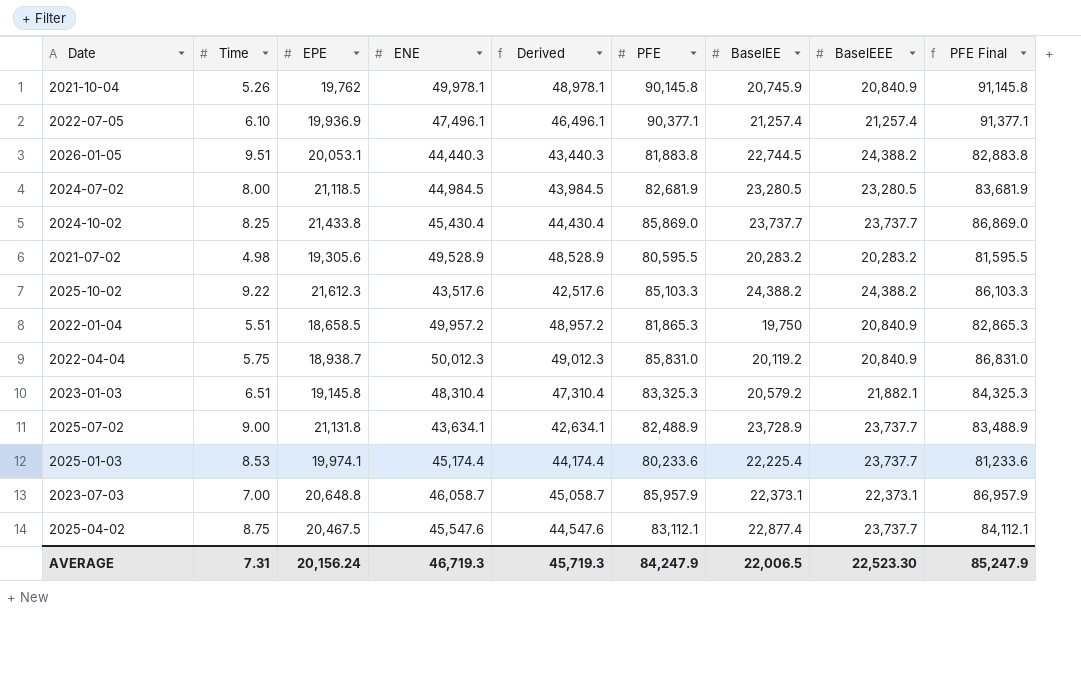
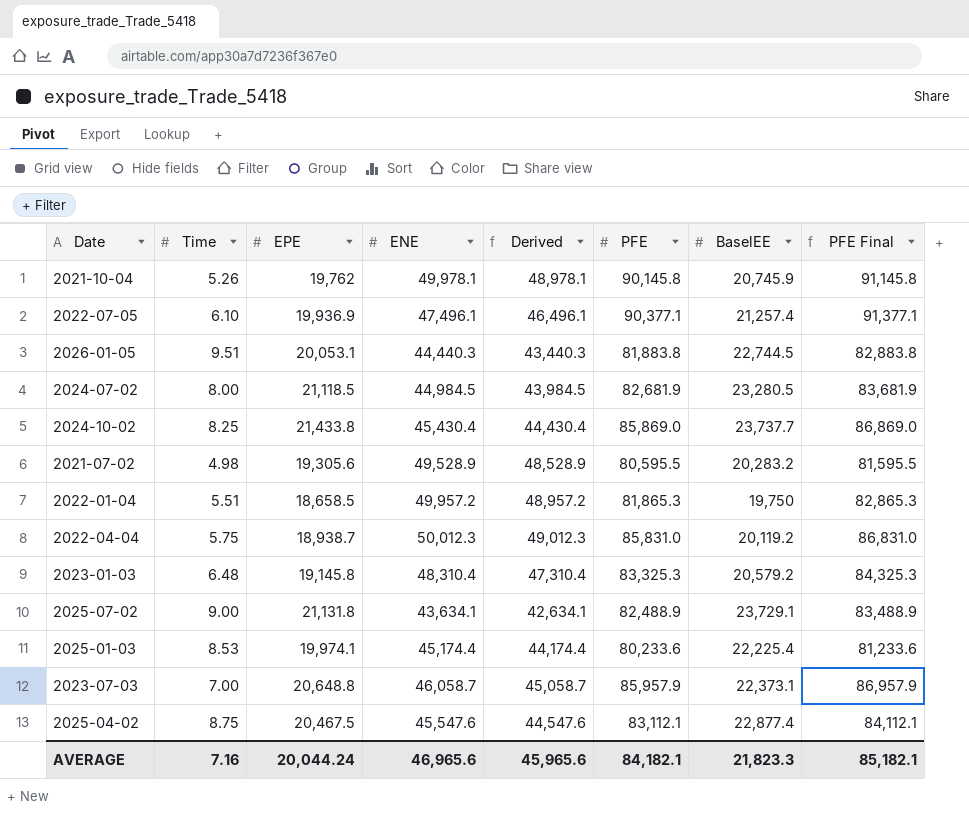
column BaselEEE | position: 8 -> none
row 2025-10-02: 9.22 | 21,612.3 | 43,517.6 | 42,517.6 | 85,103.3 | 24,388.2 | 24,388.2 | 86,103.3 -> none
2023-01-03 | Time: 6.51 -> 6.48
2025-07-02 | BaselEE: 23,728.9 -> 23,729.1
AVERAGE | Time: 7.31 -> 7.16
AVERAGE | EPE: 20,156.24 -> 20,044.24
AVERAGE | ENE: 46,719.3 -> 46,965.6
AVERAGE | Derived: 45,719.3 -> 45,965.6
AVERAGE | PFE: 84,247.9 -> 84,182.1
AVERAGE | BaselEE: 22,006.5 -> 21,823.3
AVERAGE | PFE Final: 85,247.9 -> 85,182.1

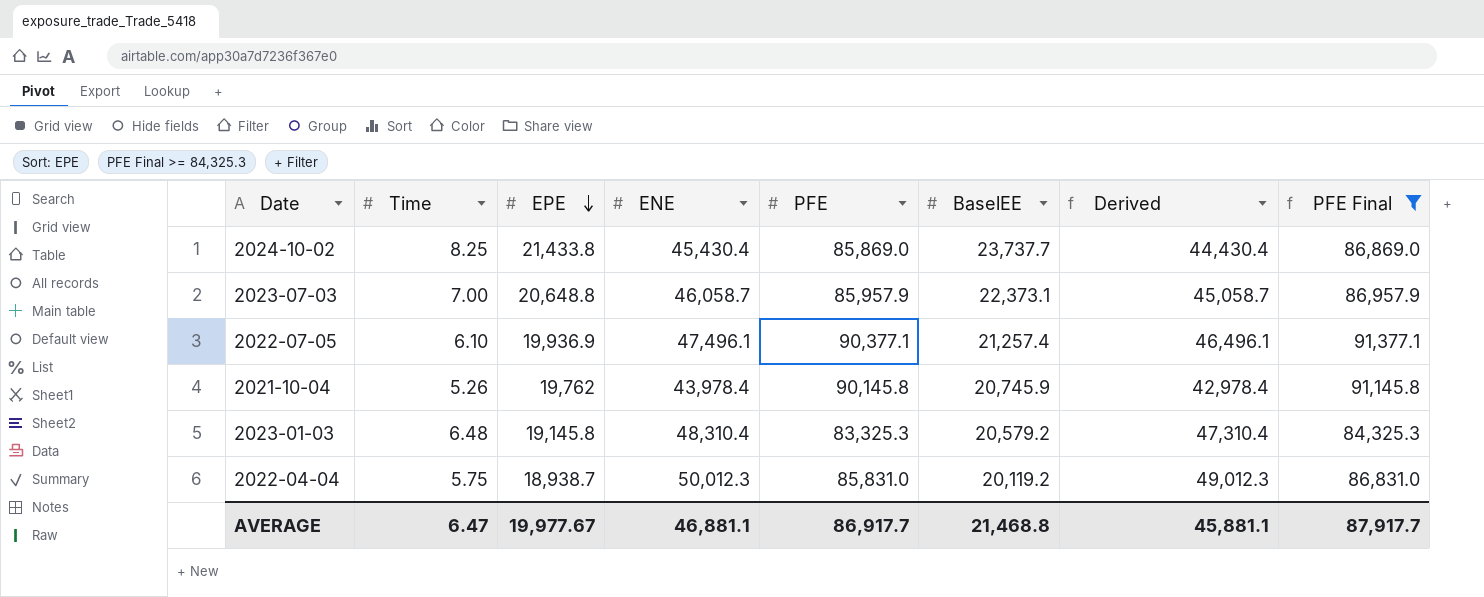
filter: none -> PFE Final >= 84,325.3
row order: none -> EPE descending
column Derived | position: 5 -> 7
2021-10-04 | ENE: 49,978.1 -> 43,978.4
2021-10-04 | Derived: 48,978.1 -> 42,978.4
AVERAGE | Time: 7.16 -> 6.47
AVERAGE | EPE: 20,044.24 -> 19,977.67
AVERAGE | ENE: 46,965.6 -> 46,881.1
AVERAGE | PFE: 84,182.1 -> 86,917.7
AVERAGE | BaselEE: 21,823.3 -> 21,468.8
AVERAGE | Derived: 45,965.6 -> 45,881.1
AVERAGE | PFE Final: 85,182.1 -> 87,917.7

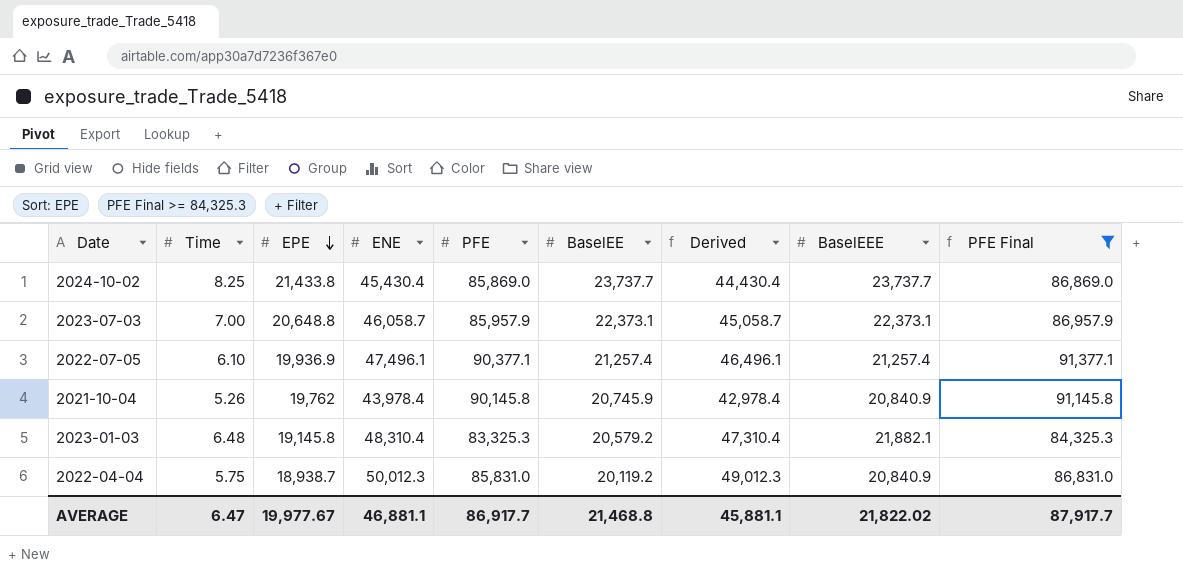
column BaselEEE | position: none -> 8

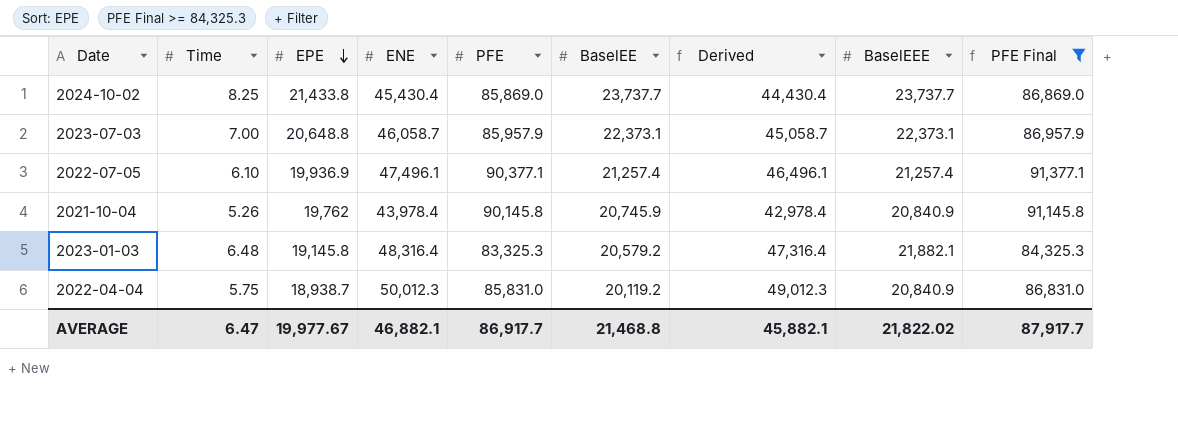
2023-01-03 | ENE: 48,310.4 -> 48,316.4
2023-01-03 | Derived: 47,310.4 -> 47,316.4
AVERAGE | ENE: 46,881.1 -> 46,882.1
AVERAGE | Derived: 45,881.1 -> 45,882.1

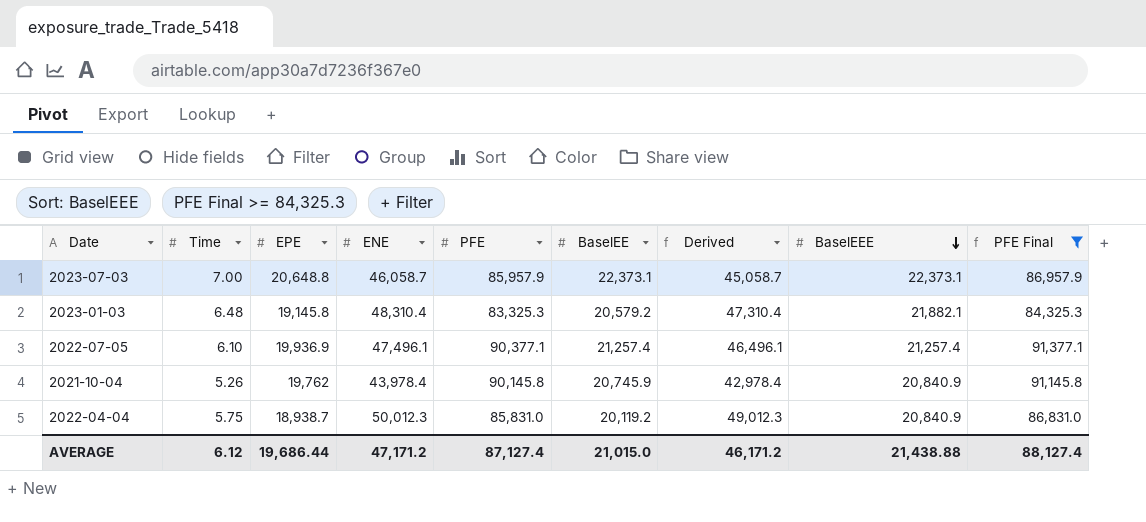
row order: EPE descending -> BaselEEE descending
row 2024-10-02: 8.25 | 21,433.8 | 45,430.4 | 85,869.0 | 23,737.7 | 44,430.4 | 23,737.7 | 86,869.0 -> none
2023-01-03 | ENE: 48,316.4 -> 48,310.4
2023-01-03 | Derived: 47,316.4 -> 47,310.4
AVERAGE | Time: 6.47 -> 6.12
AVERAGE | EPE: 19,977.67 -> 19,686.44
AVERAGE | ENE: 46,882.1 -> 47,171.2
AVERAGE | PFE: 86,917.7 -> 87,127.4
AVERAGE | BaselEE: 21,468.8 -> 21,015.0
AVERAGE | Derived: 45,882.1 -> 46,171.2
AVERAGE | BaselEEE: 21,822.02 -> 21,438.88
AVERAGE | PFE Final: 87,917.7 -> 88,127.4

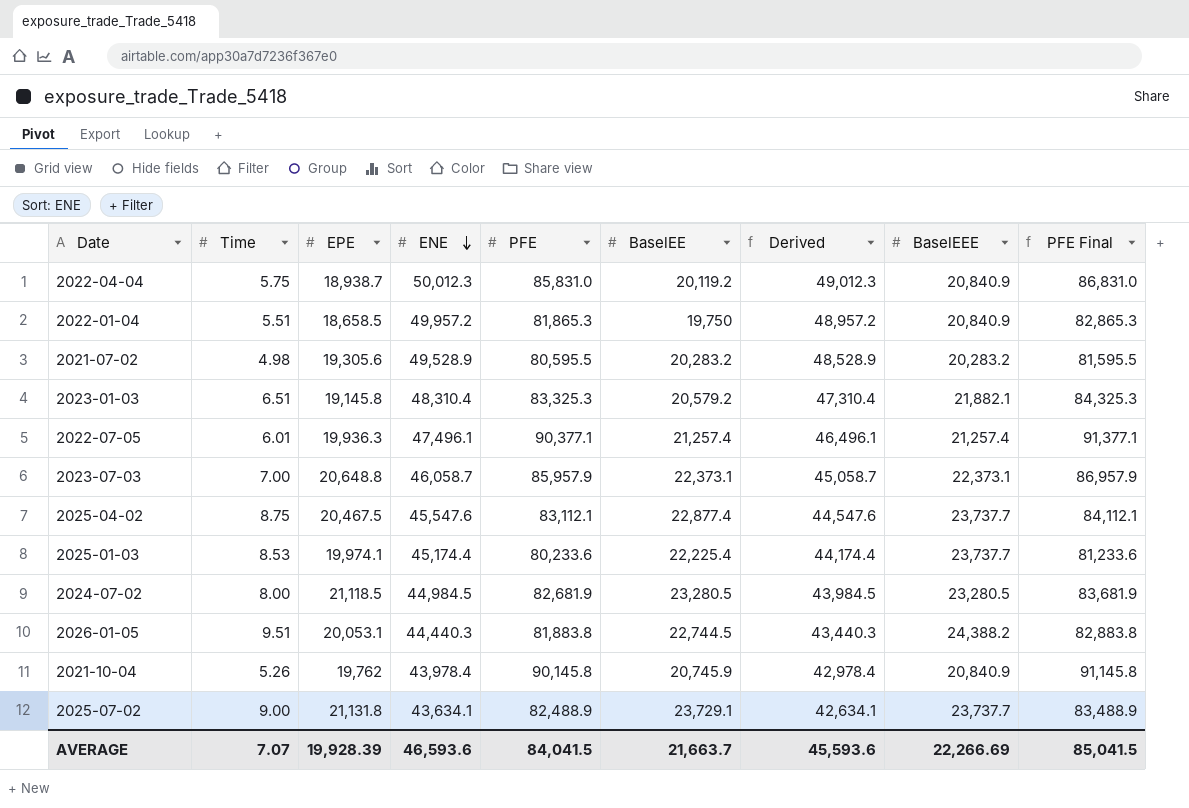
filter: PFE Final >= 84,325.3 -> none
row order: BaselEEE descending -> ENE descending
2023-01-03 | Time: 6.48 -> 6.51
2022-07-05 | Time: 6.10 -> 6.01
2022-07-05 | EPE: 19,936.9 -> 19,936.3
AVERAGE | Time: 6.12 -> 7.07
AVERAGE | EPE: 19,686.44 -> 19,928.39
AVERAGE | ENE: 47,171.2 -> 46,593.6
AVERAGE | PFE: 87,127.4 -> 84,041.5
AVERAGE | BaselEE: 21,015.0 -> 21,663.7
AVERAGE | Derived: 46,171.2 -> 45,593.6
AVERAGE | BaselEEE: 21,438.88 -> 22,266.69
AVERAGE | PFE Final: 88,127.4 -> 85,041.5

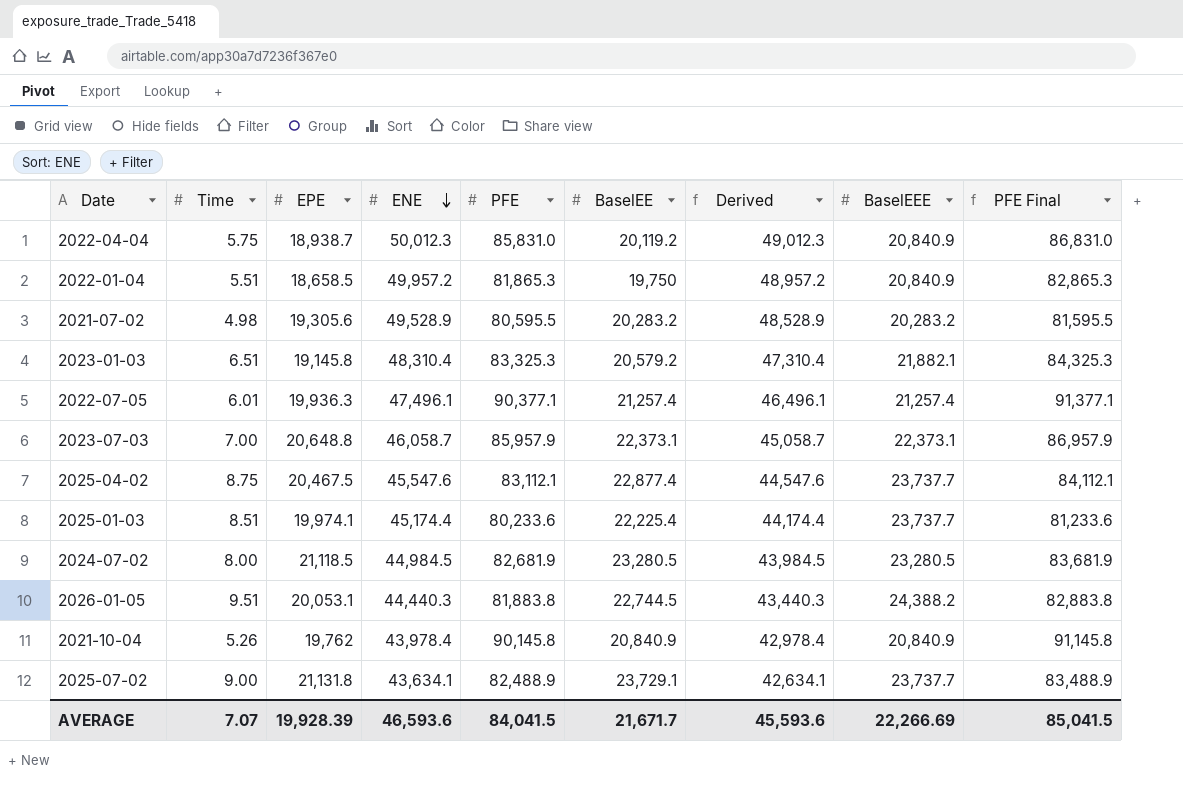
2025-01-03 | Time: 8.53 -> 8.51
2021-10-04 | BaselEE: 20,745.9 -> 20,840.9
AVERAGE | BaselEE: 21,663.7 -> 21,671.7

